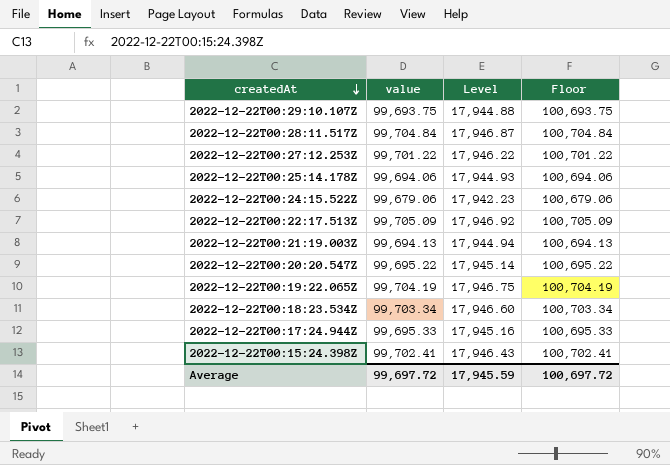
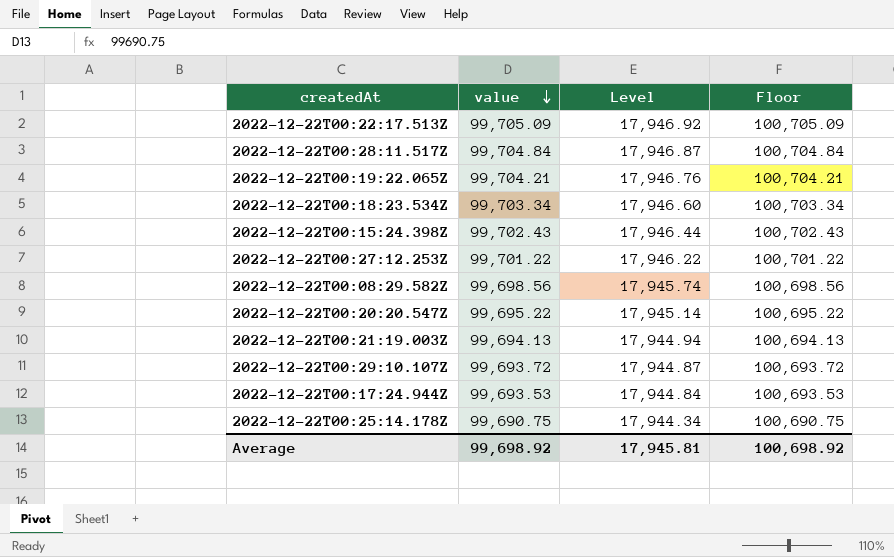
row order: createdAt descending -> value descending
row 2022-12-22T00:24:15.522Z: 99,679.06 | 17,942.23 | 100,679.06 -> none
2022-12-22T00:19:22.065Z | value: 99,704.19 -> 99,704.21
2022-12-22T00:19:22.065Z | Level: 17,946.75 -> 17,946.76
2022-12-22T00:19:22.065Z | Floor: 100,704.19 -> 100,704.21
2022-12-22T00:15:24.398Z | value: 99,702.41 -> 99,702.43
2022-12-22T00:15:24.398Z | Level: 17,946.43 -> 17,946.44
2022-12-22T00:15:24.398Z | Floor: 100,702.41 -> 100,702.43
row 2022-12-22T00:08:29.582Z: none -> 99,698.56 | 17,945.74 | 100,698.56
2022-12-22T00:29:10.107Z | value: 99,693.75 -> 99,693.72
2022-12-22T00:29:10.107Z | Level: 17,944.88 -> 17,944.87
2022-12-22T00:29:10.107Z | Floor: 100,693.75 -> 100,693.72
2022-12-22T00:17:24.944Z | value: 99,695.33 -> 99,693.53
2022-12-22T00:17:24.944Z | Level: 17,945.16 -> 17,944.84
2022-12-22T00:17:24.944Z | Floor: 100,695.33 -> 100,693.53
2022-12-22T00:25:14.178Z | value: 99,694.06 -> 99,690.75
2022-12-22T00:25:14.178Z | Level: 17,944.93 -> 17,944.34
2022-12-22T00:25:14.178Z | Floor: 100,694.06 -> 100,690.75
Average | value: 99,697.72 -> 99,698.92
Average | Level: 17,945.59 -> 17,945.81
Average | Floor: 100,697.72 -> 100,698.92

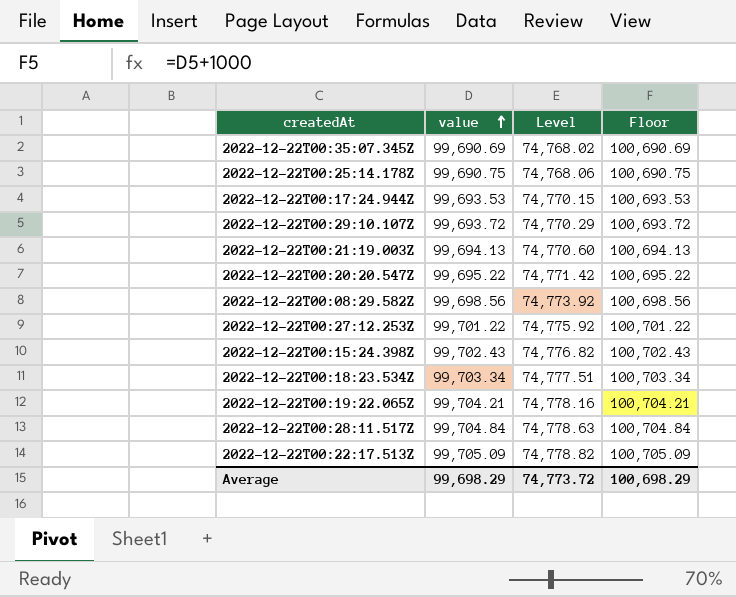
row order: value descending -> value ascending
column Level | formula: [value] * 0.18 -> [value] * 0.75
row 2022-12-22T00:35:07.345Z: none -> 99,690.69 | 74,768.02 | 100,690.69
Average | value: 99,698.92 -> 99,698.29
Average | Level: 17,945.81 -> 74,773.72
Average | Floor: 100,698.92 -> 100,698.29

